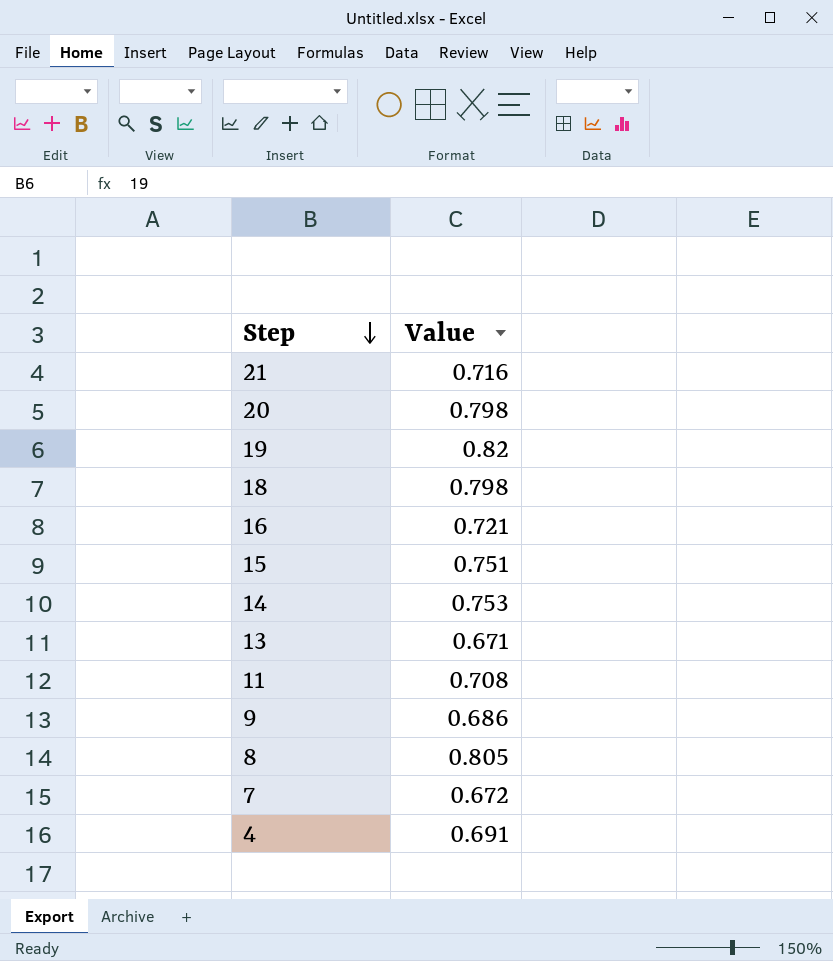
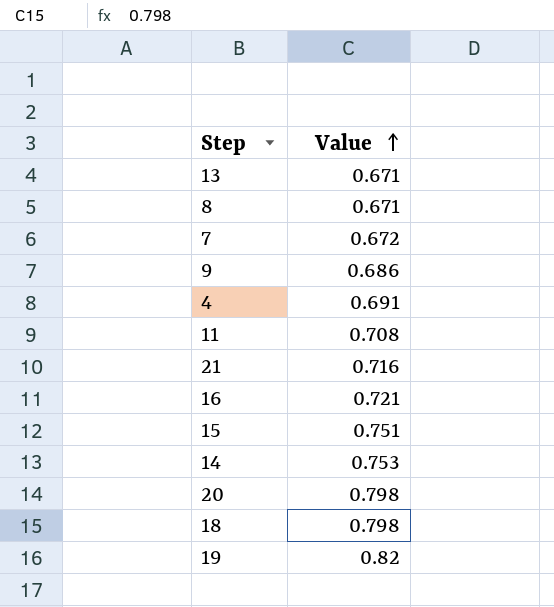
row order: Step descending -> Value ascending
8 | Value: 0.805 -> 0.671

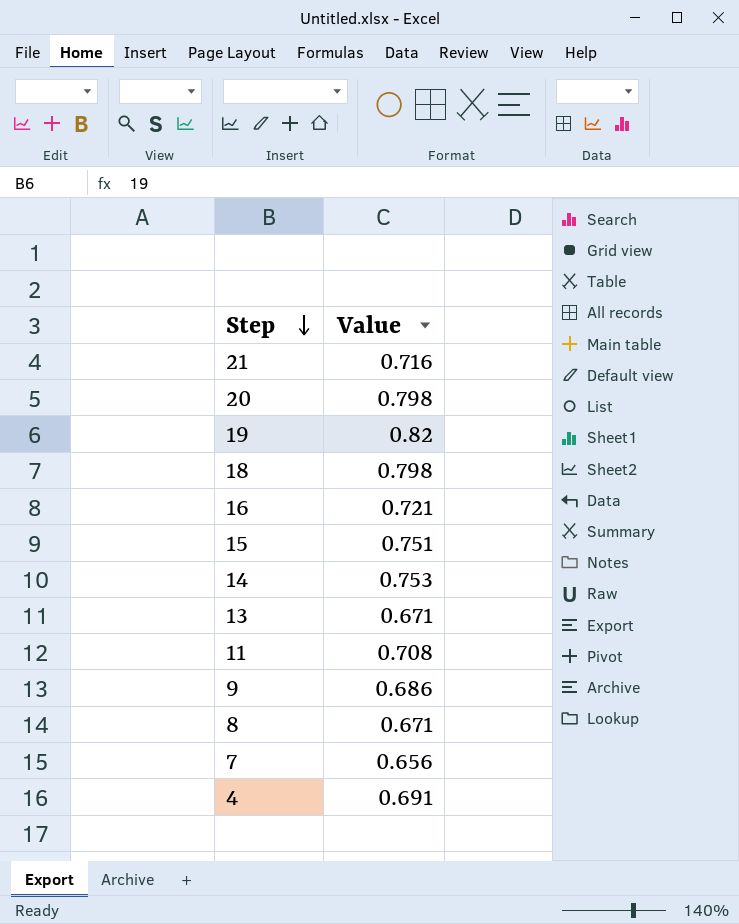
row order: Value ascending -> Step descending
7 | Value: 0.672 -> 0.656

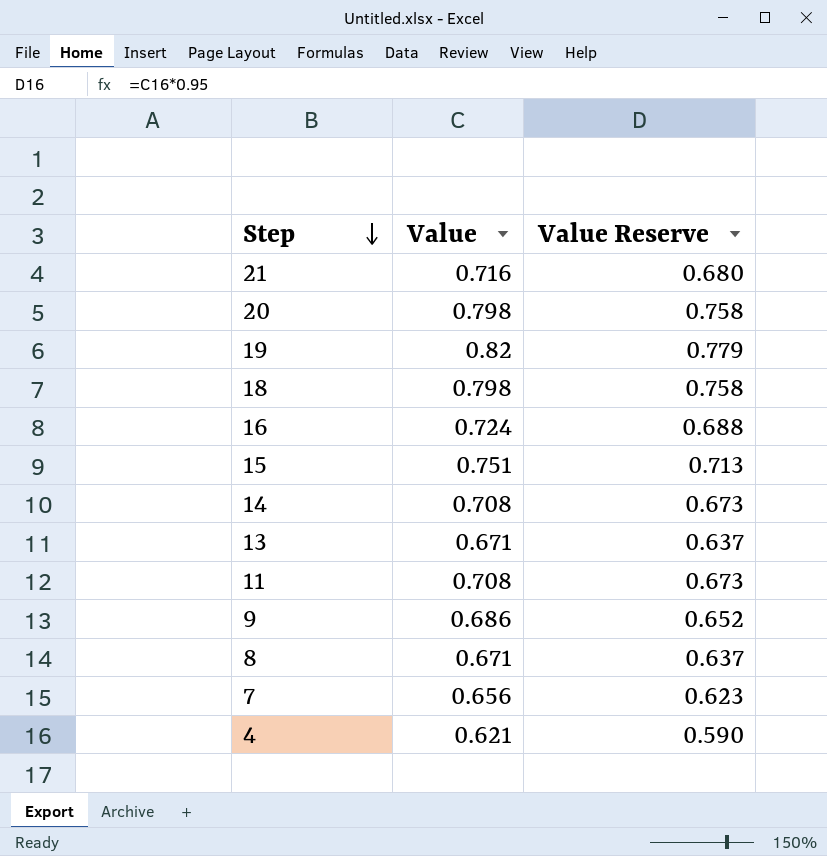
column Value Reserve | formula: none -> [Value] * 0.95
16 | Value: 0.721 -> 0.724
14 | Value: 0.753 -> 0.708
4 | Value: 0.691 -> 0.621

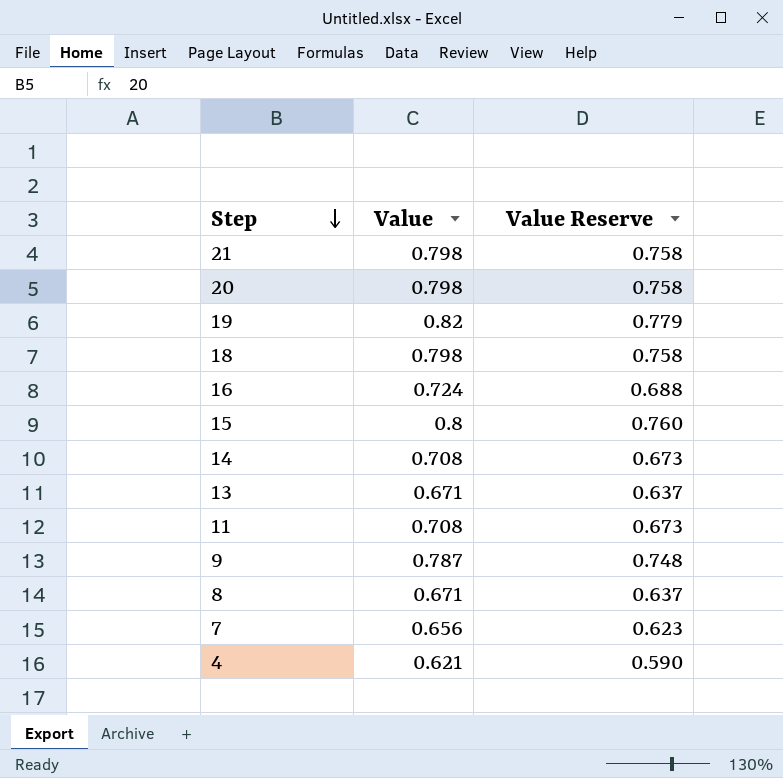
21 | Value: 0.716 -> 0.798
21 | Value Reserve: 0.680 -> 0.758
15 | Value: 0.751 -> 0.8
15 | Value Reserve: 0.713 -> 0.760
9 | Value: 0.686 -> 0.787
9 | Value Reserve: 0.652 -> 0.748

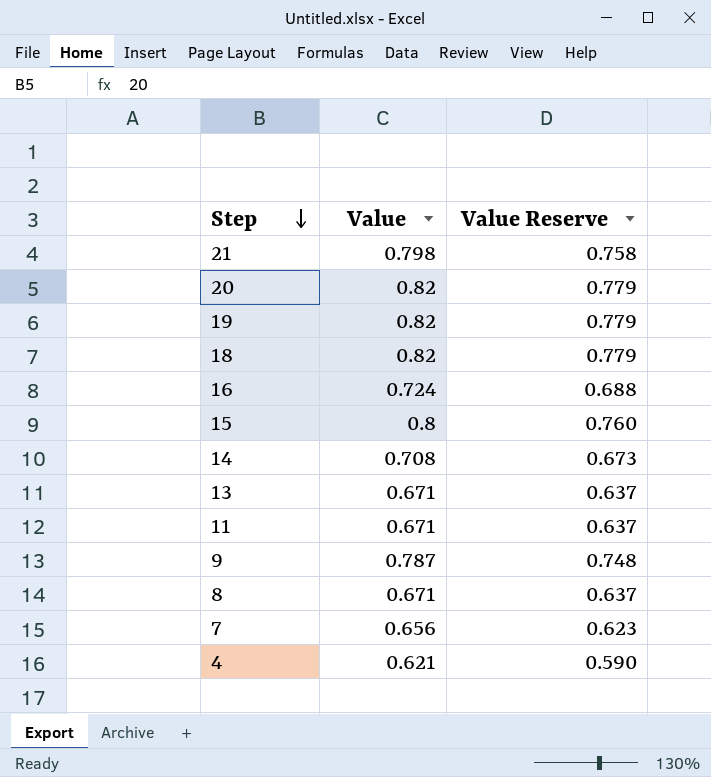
20 | Value: 0.798 -> 0.82
20 | Value Reserve: 0.758 -> 0.779
18 | Value: 0.798 -> 0.82
18 | Value Reserve: 0.758 -> 0.779
11 | Value: 0.708 -> 0.671
11 | Value Reserve: 0.673 -> 0.637

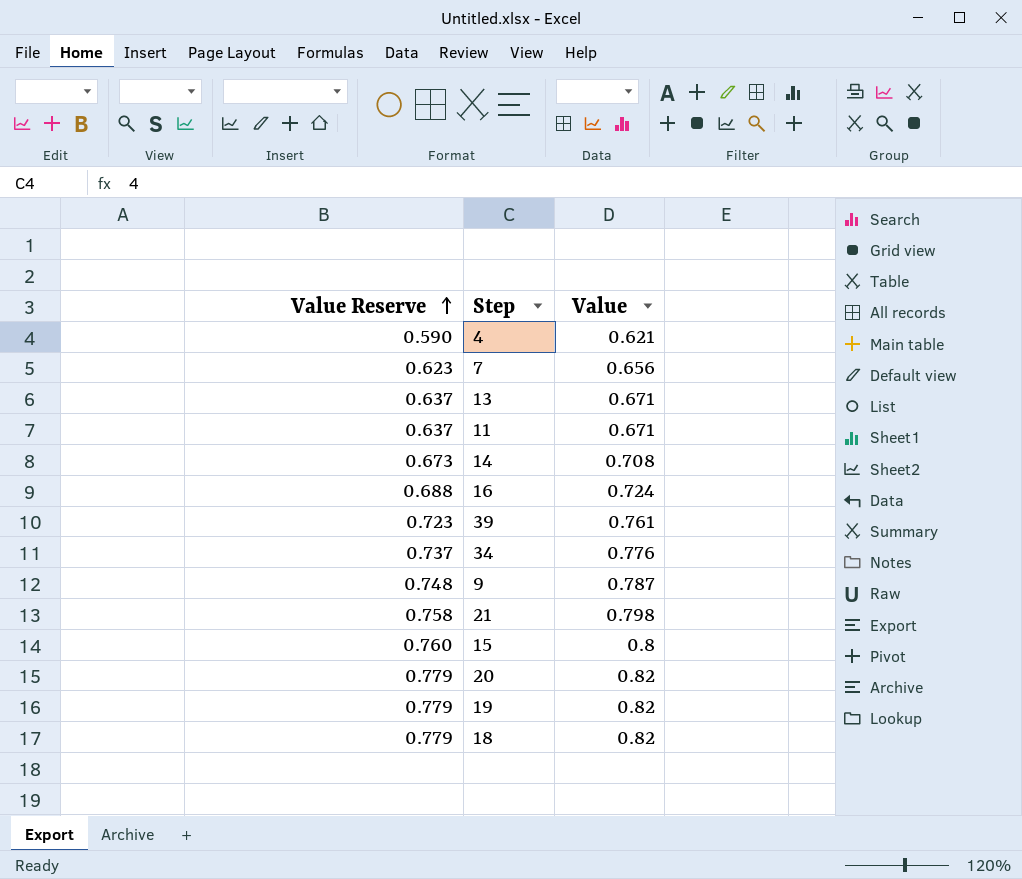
row order: Step descending -> Value Reserve ascending
column Value Reserve | position: 3 -> 1
row 8: 0.671 | 0.637 -> none
row 39: none -> 0.723 | 0.761
row 34: none -> 0.737 | 0.776

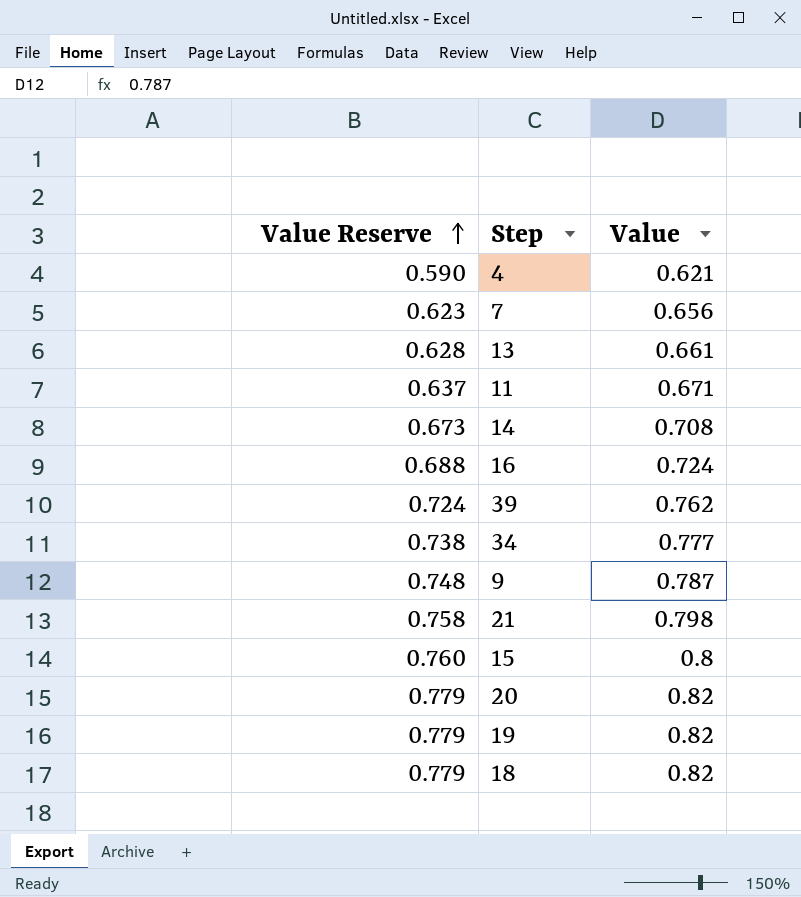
13 | Value Reserve: 0.637 -> 0.628
13 | Value: 0.671 -> 0.661
39 | Value Reserve: 0.723 -> 0.724
39 | Value: 0.761 -> 0.762
34 | Value Reserve: 0.737 -> 0.738
34 | Value: 0.776 -> 0.777

